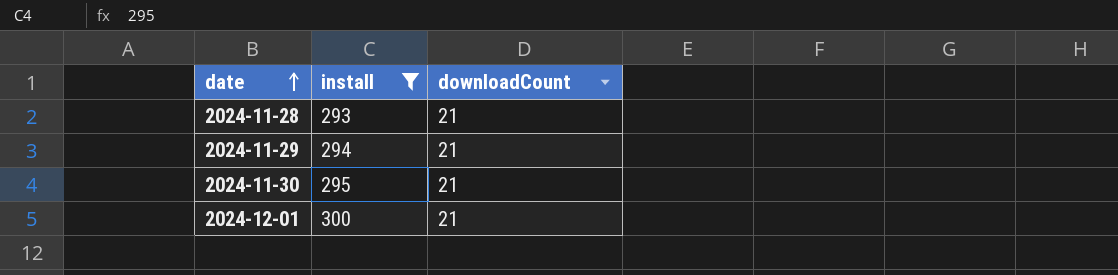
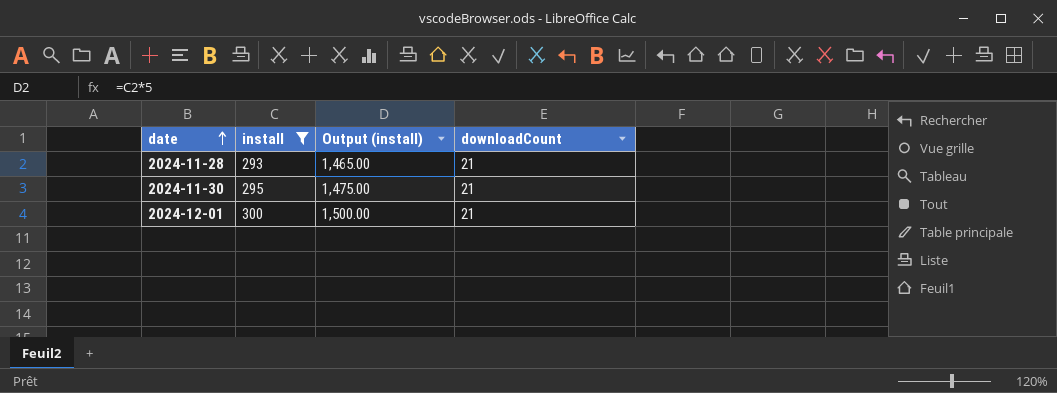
column Output (install) | formula: none -> [install] * 5
row 2024-11-29: 294 | 21 -> none

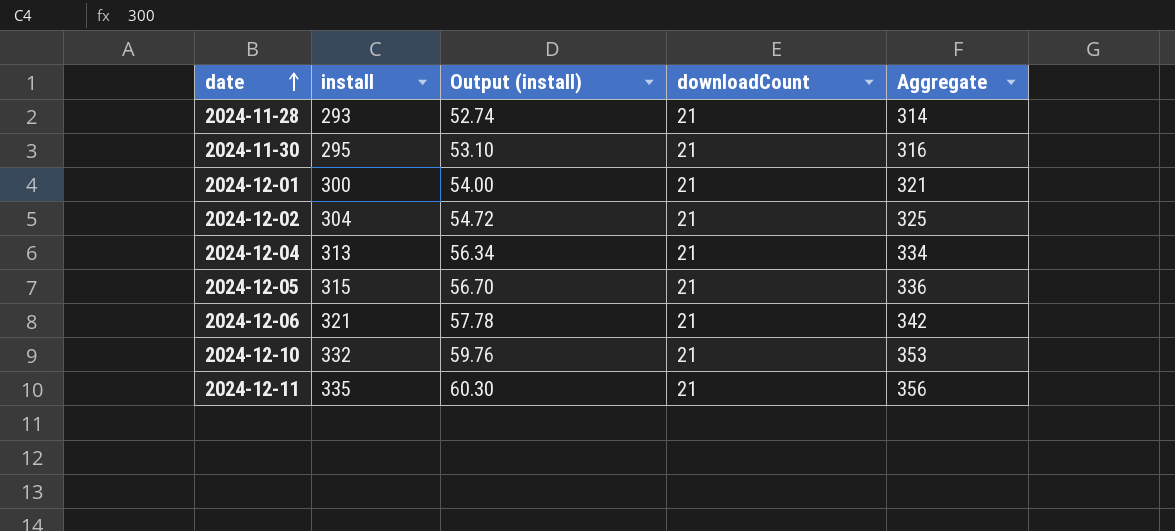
filter: install <= 300 -> none
column Output (install) | formula: [install] * 5 -> [install] * 0.18
column Aggregate | formula: none -> [install] + [downloadCount]

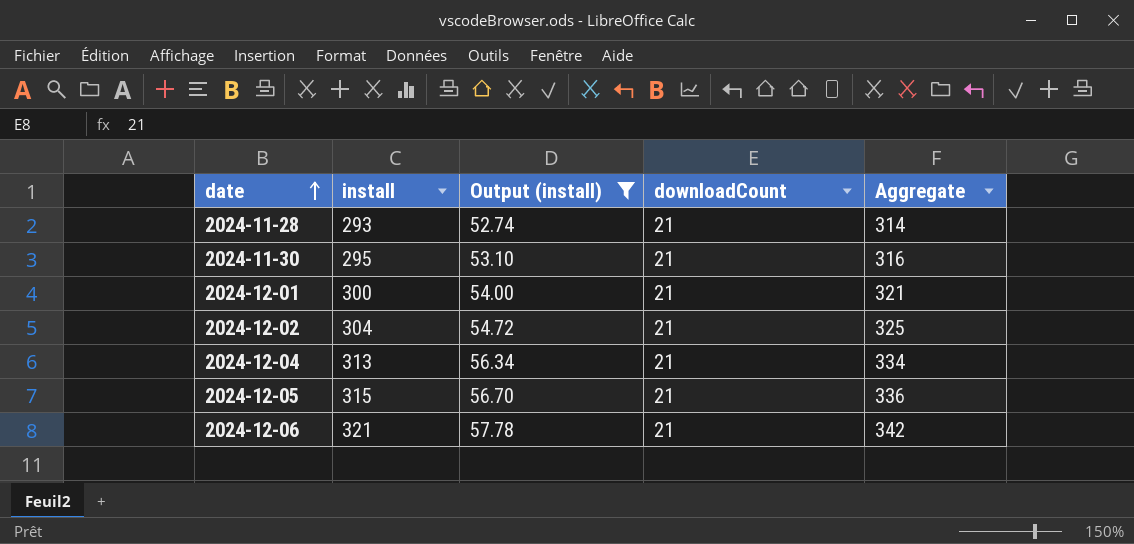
filter: none -> Output (install) <= 57.78

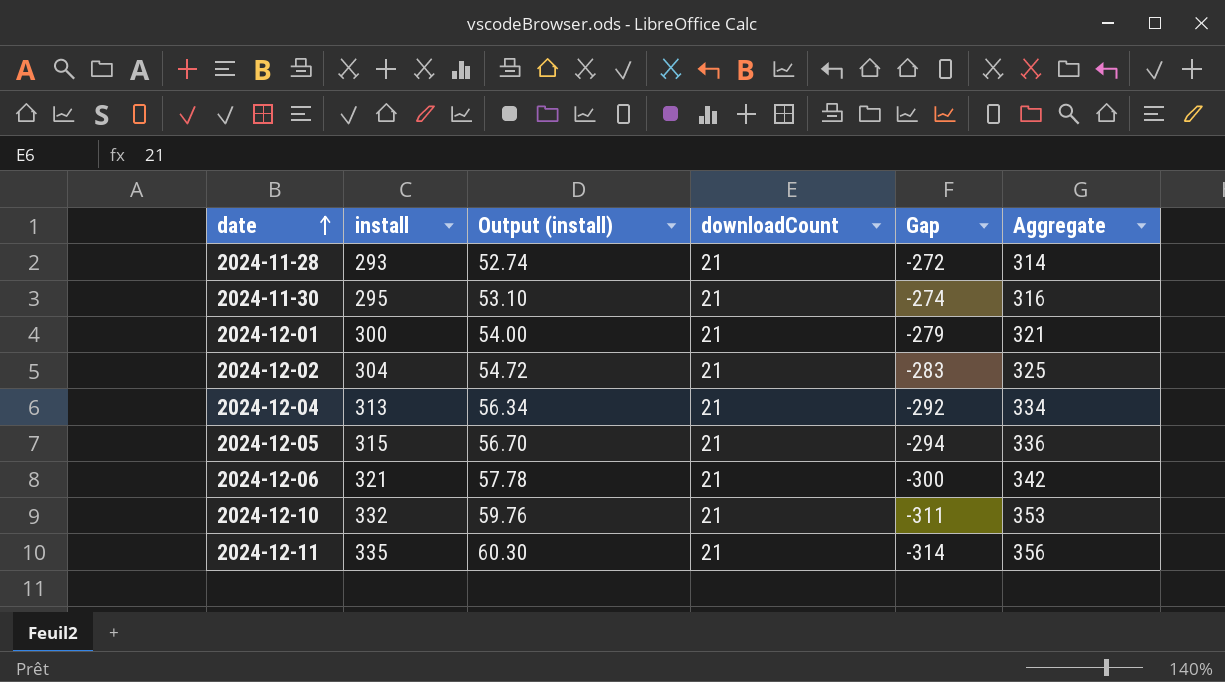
filter: Output (install) <= 57.78 -> none
column Gap | formula: none -> [downloadCount] - [install]

